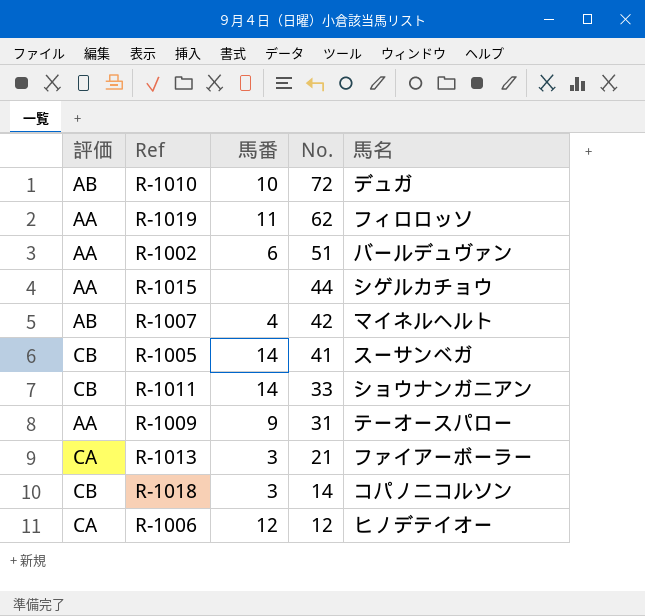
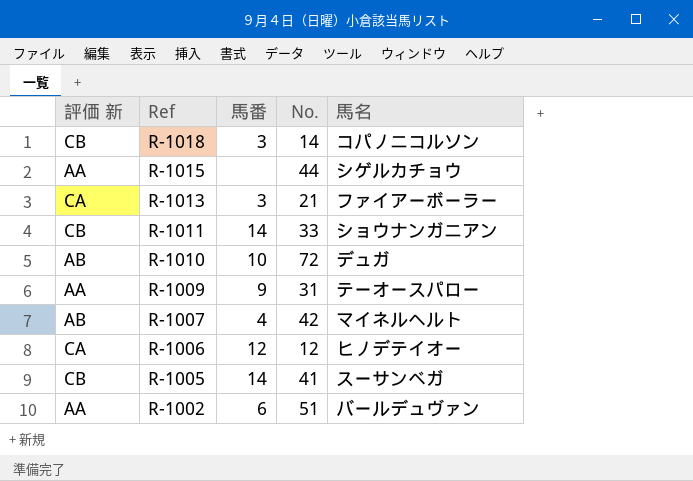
row order: No. descending -> Ref descending
column name: 評価 -> 評価 新
row R-1019: AA | 11 | 62 | フィロロッソ -> none

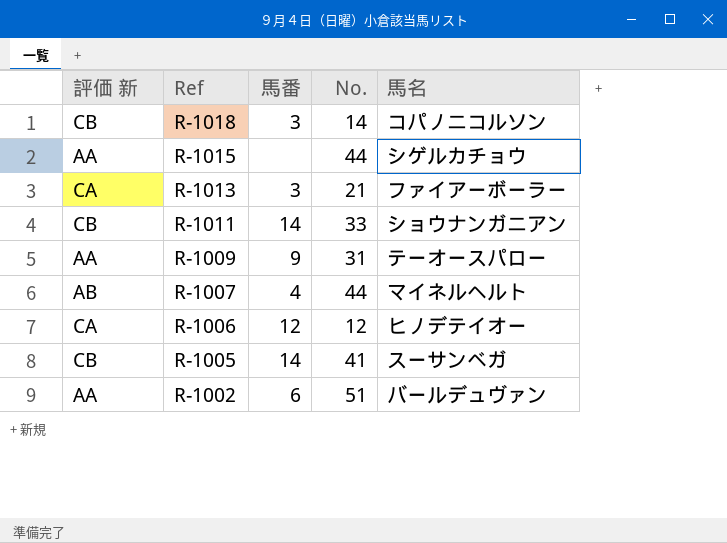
row R-1010: AB | 10 | 72 | デュガ -> none
R-1007 | No.: 42 -> 44

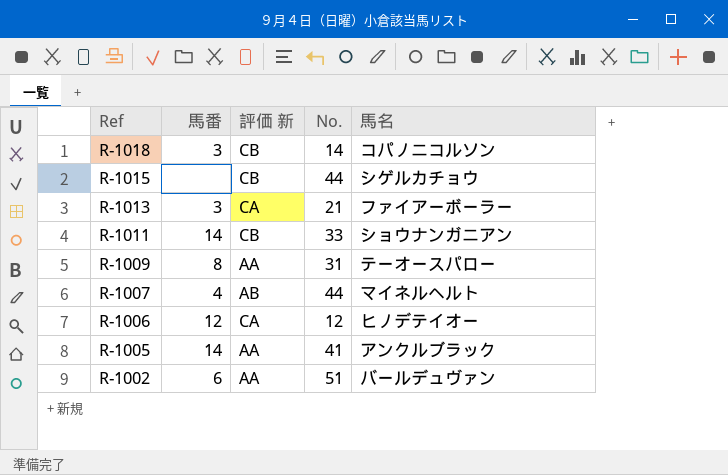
column 評価 新 | position: 1 -> 3
R-1015 | 評価 新: AA -> CB
R-1009 | 馬番: 9 -> 8
R-1005 | 評価 新: CB -> AA
R-1005 | 馬名: スーサンベガ -> アンクルブラック

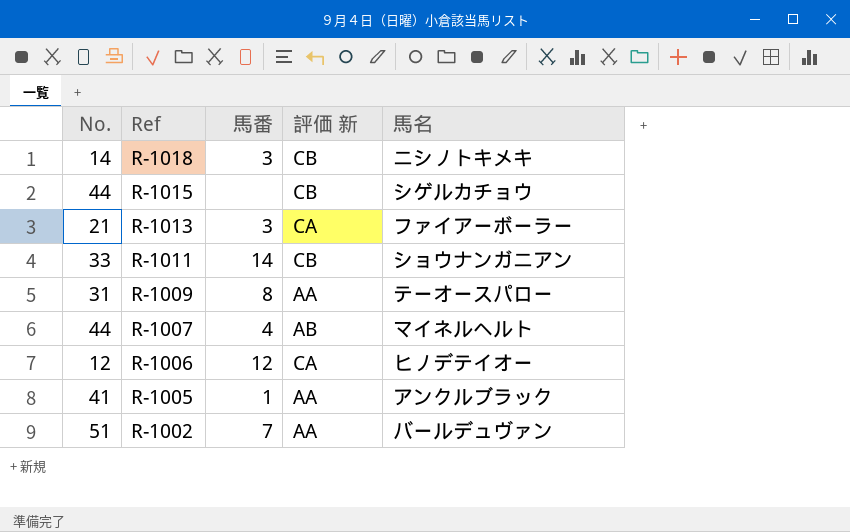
column No. | position: 4 -> 1
R-1018 | 馬名: コパノニコルソン -> ニシノトキメキ
R-1005 | 馬番: 14 -> 1
R-1002 | 馬番: 6 -> 7

